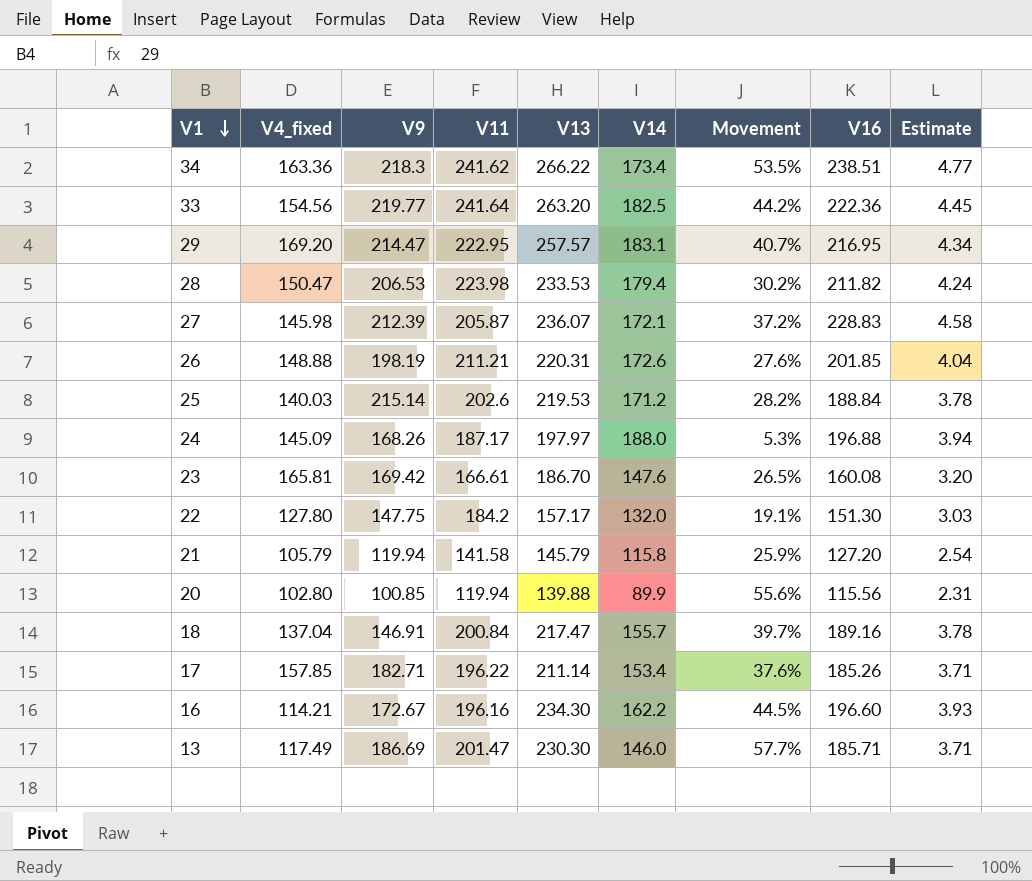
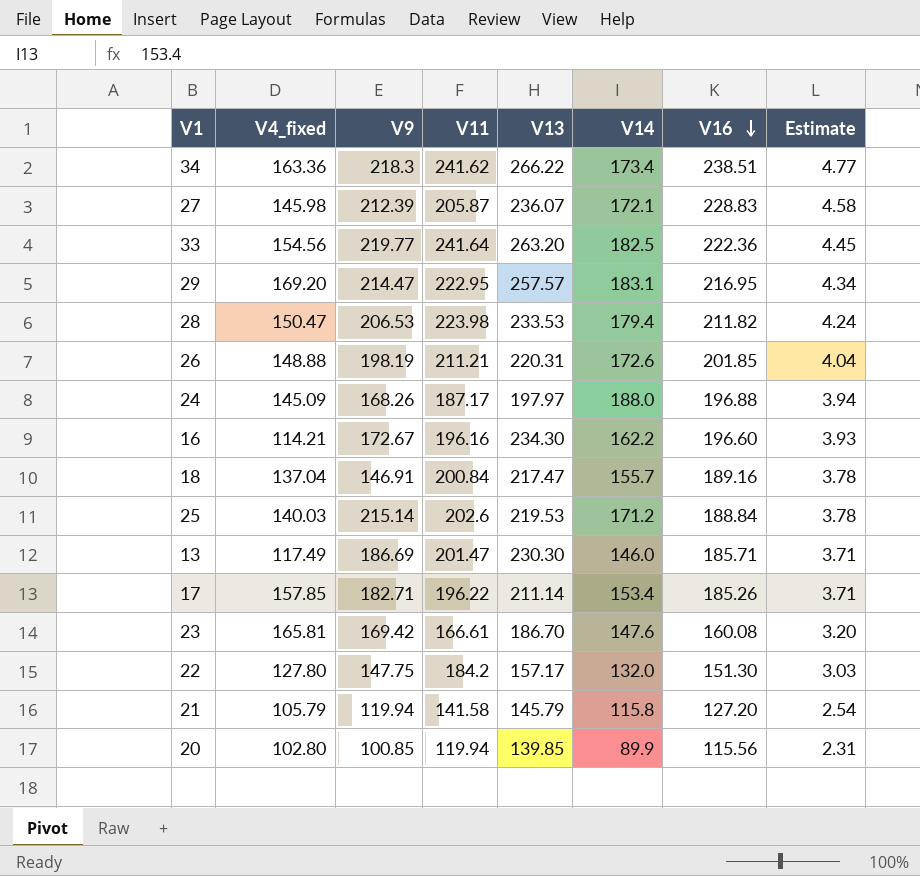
row order: V1 descending -> V16 descending
column Movement | formula: ([V13] - [V14]) / [V14] -> none
20 | V13: 139.88 -> 139.85

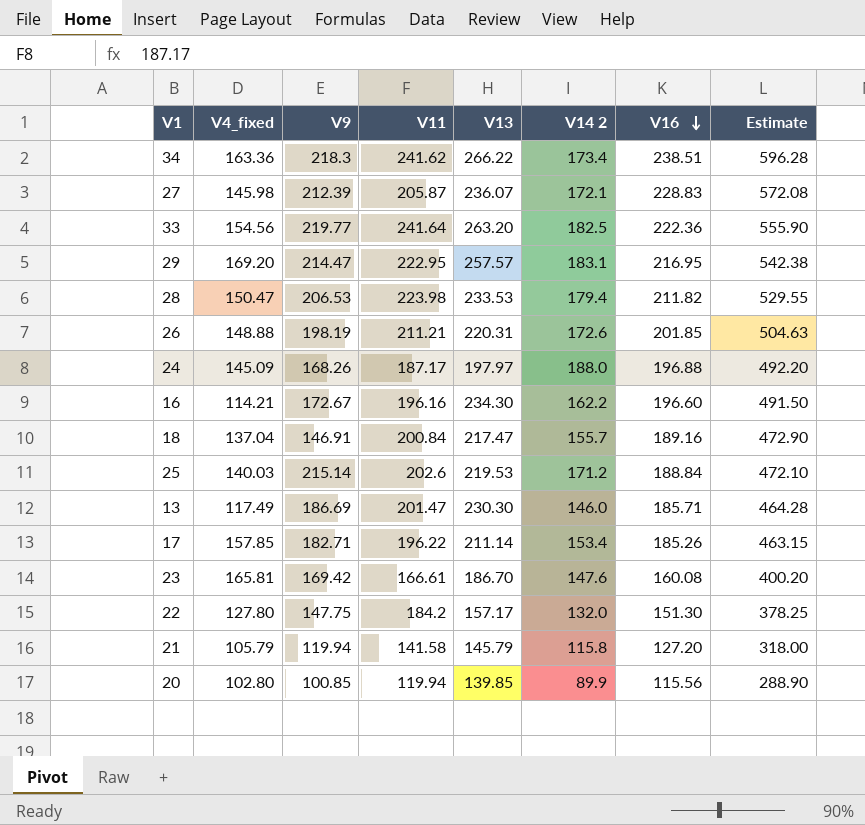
column name: V14 -> V14 2
column Estimate | formula: [V16] * 0.02 -> [V16] * 2.5

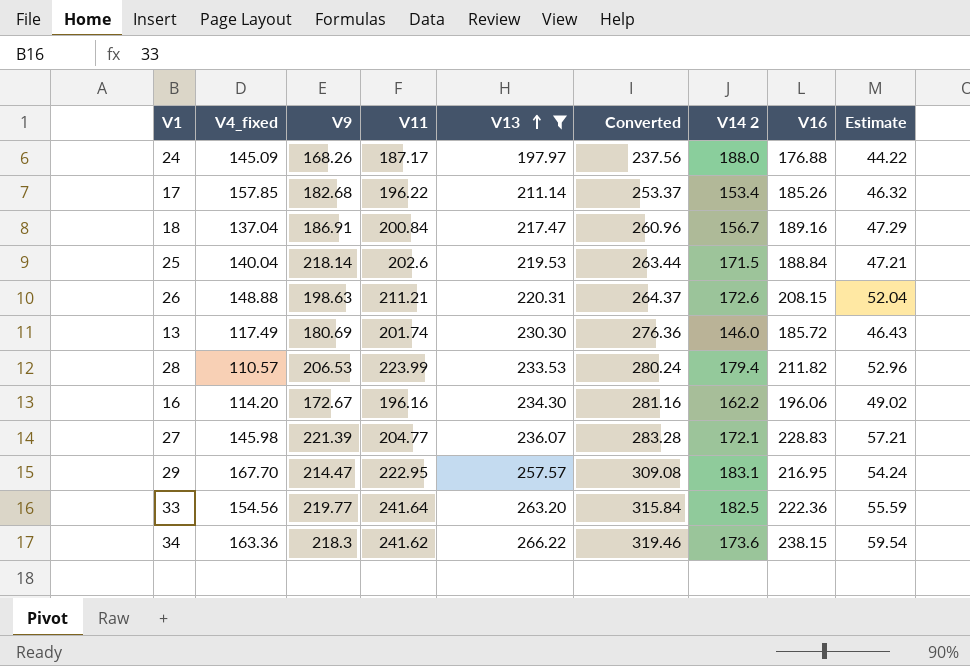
filter: none -> V13 >= 197.97
row order: V16 descending -> V13 ascending
column Converted | formula: none -> [V13] * 1.2
column Estimate | formula: [V16] * 2.5 -> [V16] * 0.25
24 | V16: 196.88 -> 176.88
17 | V9: 182.71 -> 182.68
18 | V9: 146.91 -> 186.91
18 | V14 2: 155.7 -> 156.7
25 | V4_fixed: 140.03 -> 140.04
25 | V9: 215.14 -> 218.14
25 | V14 2: 171.2 -> 171.5
26 | V9: 198.19 -> 198.63
26 | V16: 201.85 -> 208.15
13 | V9: 186.69 -> 180.69
13 | V11: 201.47 -> 201.74
13 | V16: 185.71 -> 185.72
28 | V4_fixed: 150.47 -> 110.57
28 | V11: 223.98 -> 223.99
16 | V4_fixed: 114.21 -> 114.20
16 | V16: 196.60 -> 196.06
27 | V9: 212.39 -> 221.39
27 | V11: 205.87 -> 204.77
29 | V4_fixed: 169.20 -> 167.70
34 | V14 2: 173.4 -> 173.6
34 | V16: 238.51 -> 238.15

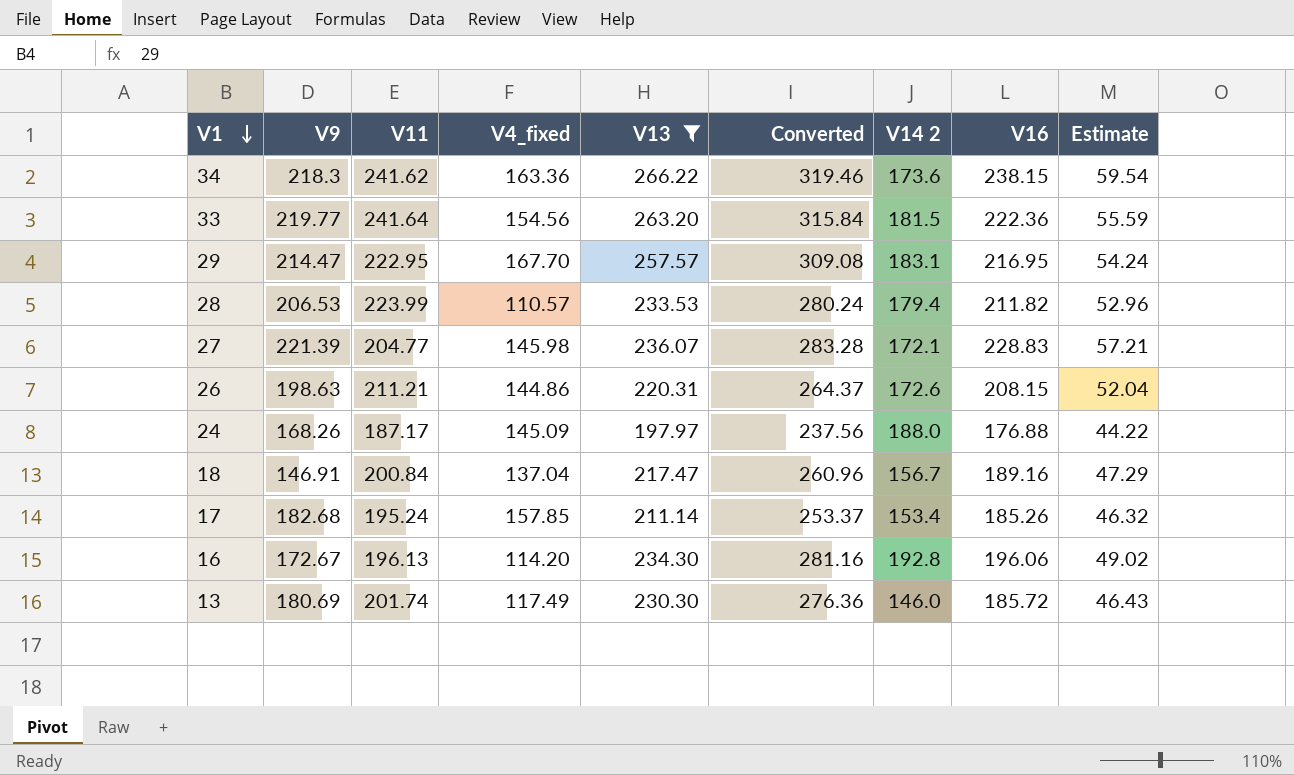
row order: V13 ascending -> V1 descending
column V4_fixed | position: 2 -> 4
row 25: 140.04 | 218.14 | 202.6 | 219.53 | 263.44 | 171.5 | 188.84 | 47.21 -> none
33 | V14 2: 182.5 -> 181.5
26 | V4_fixed: 148.88 -> 144.86
18 | V9: 186.91 -> 146.91
17 | V11: 196.22 -> 195.24
16 | V11: 196.16 -> 196.13
16 | V14 2: 162.2 -> 192.8

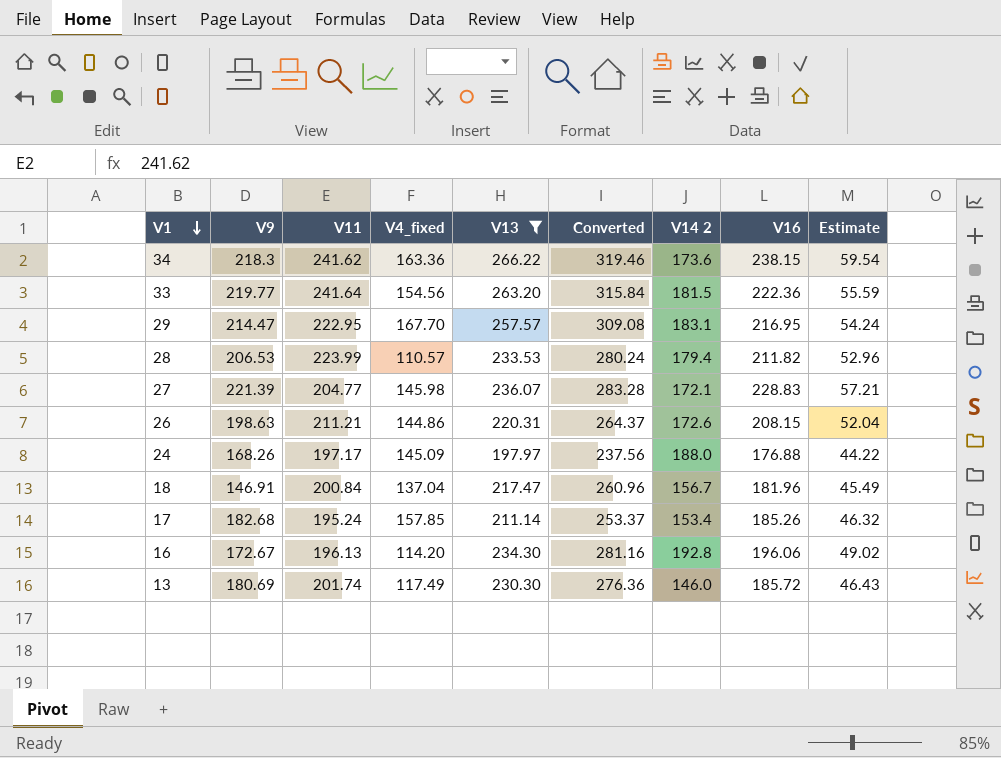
24 | V11: 187.17 -> 197.17
18 | V16: 189.16 -> 181.96
18 | Estimate: 47.29 -> 45.49

